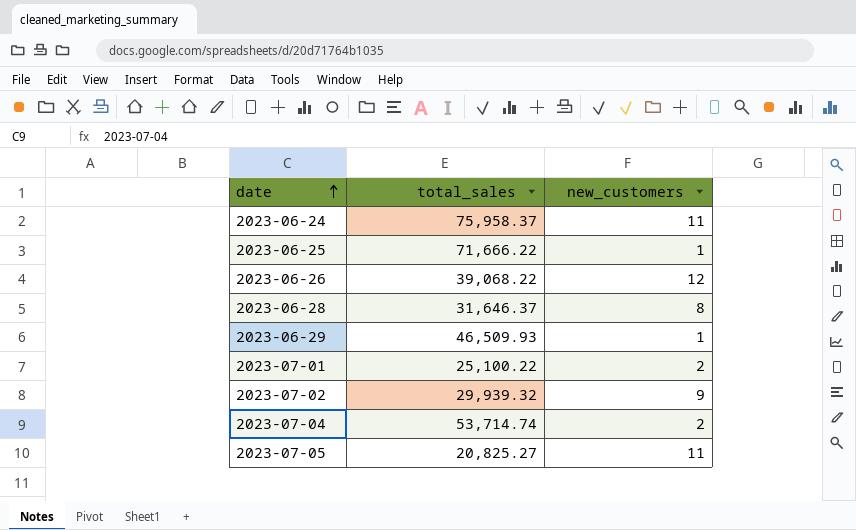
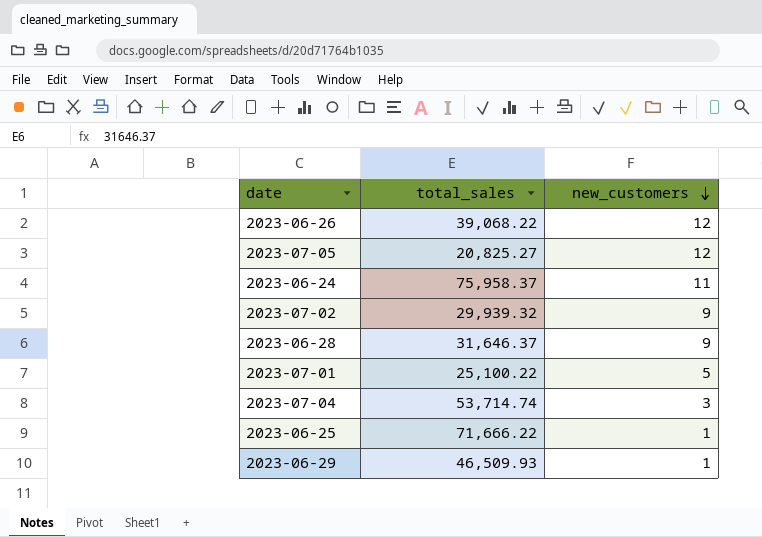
row order: date ascending -> new_customers descending
2023-07-05 | new_customers: 11 -> 12
2023-06-28 | new_customers: 8 -> 9
2023-07-01 | new_customers: 2 -> 5
2023-07-04 | new_customers: 2 -> 3

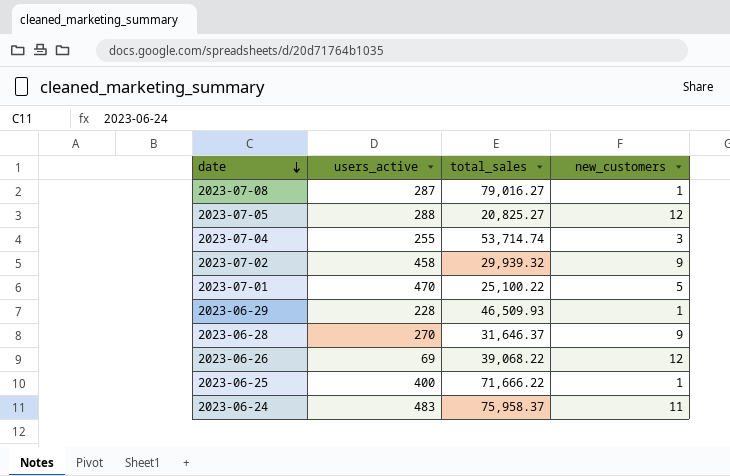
row order: new_customers descending -> date descending
column users_active | position: none -> 2
row 2023-07-08: none -> 287 | 79,016.27 | 1

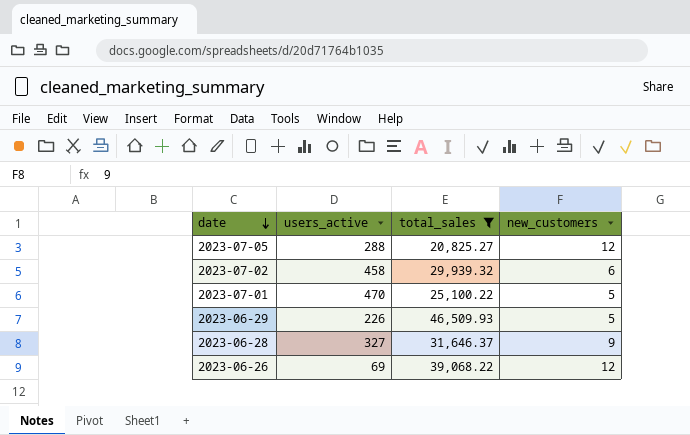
filter: none -> total_sales <= 46,509.93
2023-07-02 | new_customers: 9 -> 6
2023-06-29 | users_active: 228 -> 226
2023-06-29 | new_customers: 1 -> 5
2023-06-28 | users_active: 270 -> 327

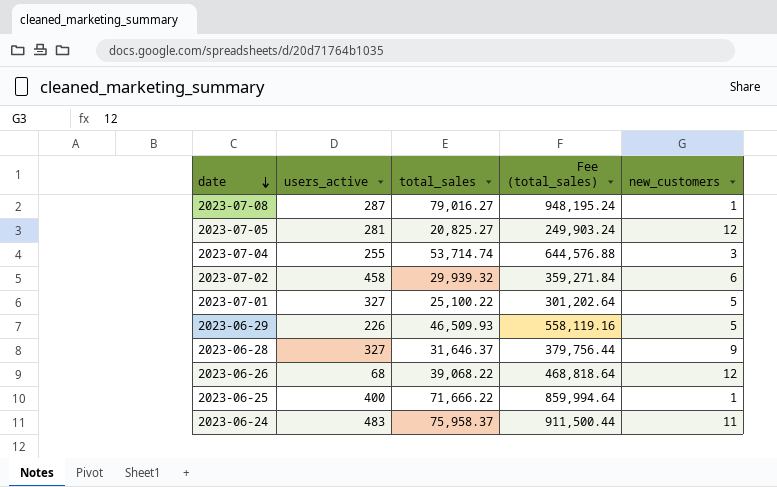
filter: total_sales <= 46,509.93 -> none
column Fee (total_sales) | formula: none -> [total_sales] * 12
2023-07-05 | users_active: 288 -> 281
2023-07-01 | users_active: 470 -> 327
2023-06-26 | users_active: 69 -> 68

